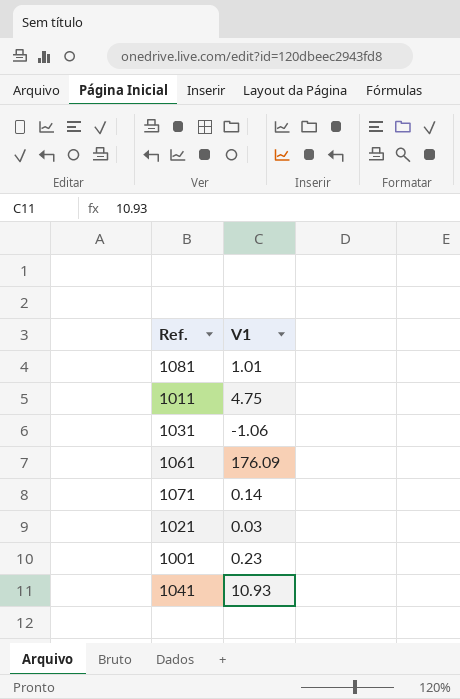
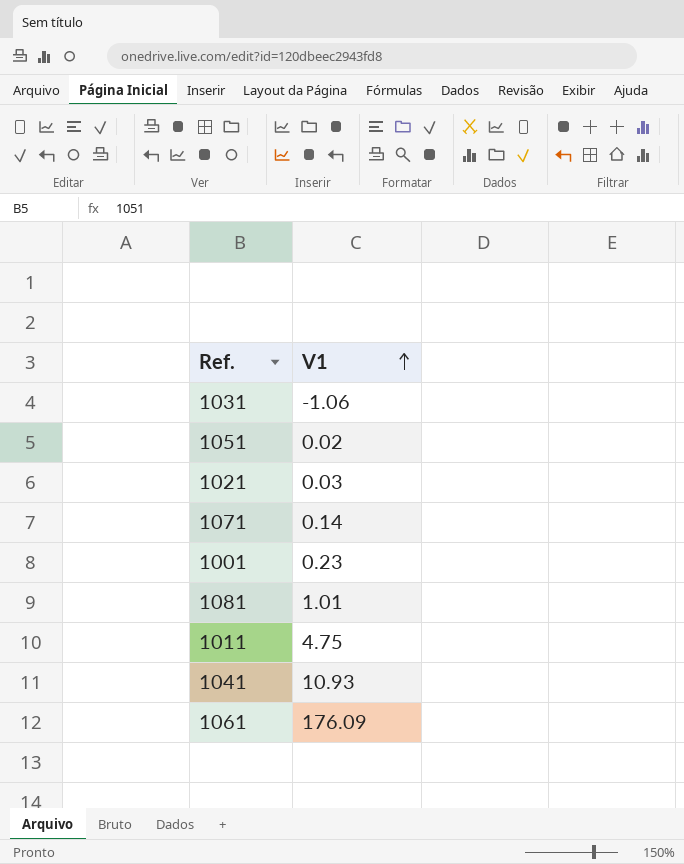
row order: none -> V1 ascending
row 1051: none -> 0.02

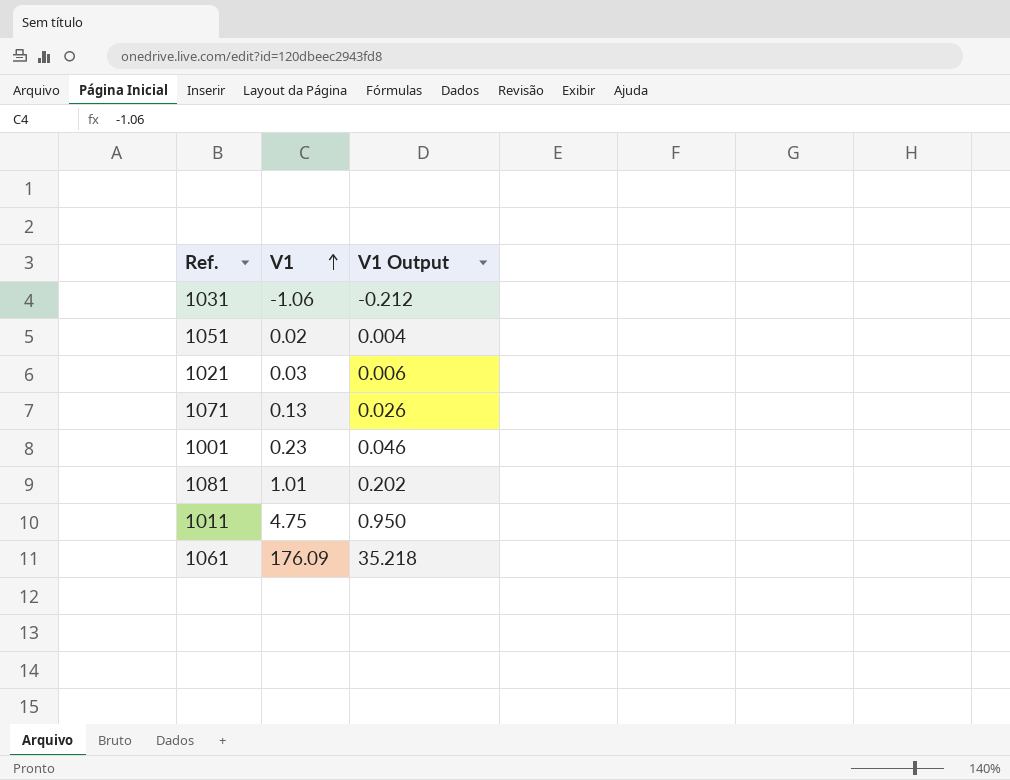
column V1 Output | formula: none -> [V1] * 0.2
row 1041: 10.93 -> none
1071 | V1: 0.14 -> 0.13

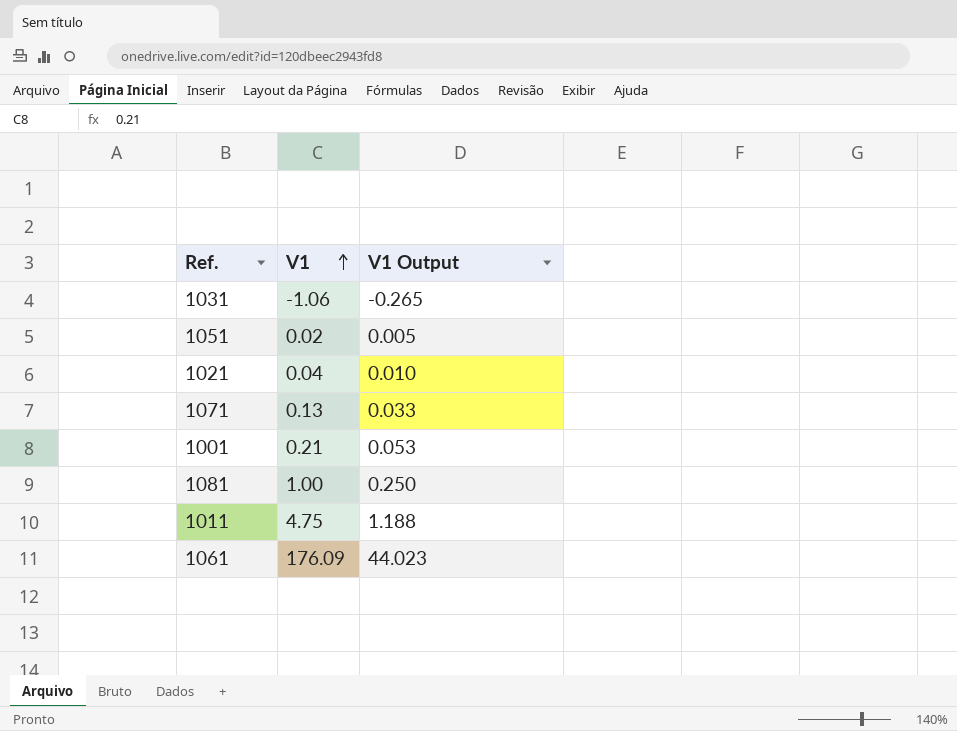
column V1 Output | formula: [V1] * 0.2 -> [V1] * 0.25
1021 | V1: 0.03 -> 0.04
1001 | V1: 0.23 -> 0.21
1081 | V1: 1.01 -> 1.00

